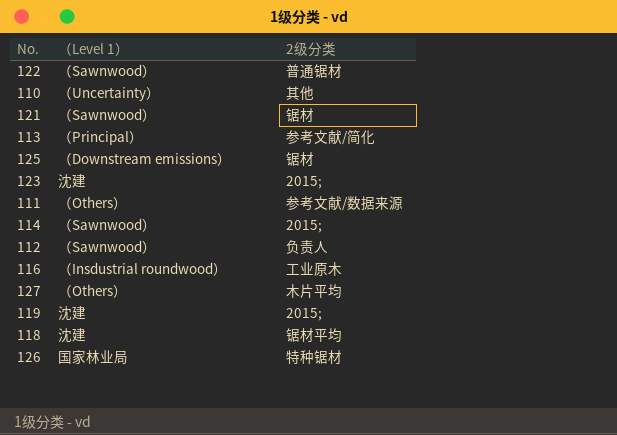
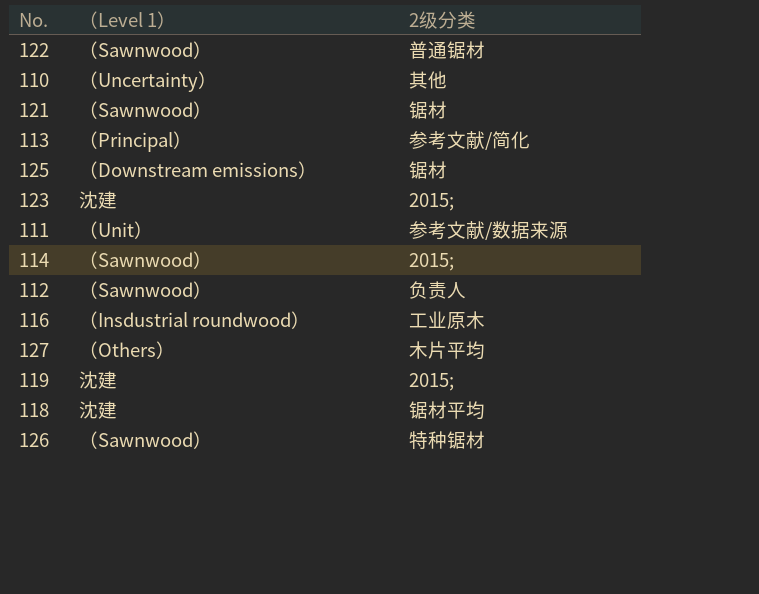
111 | （Level 1）: （Others） -> （Unit）
126 | （Level 1）: 国家林业局 -> （Sawnwood）

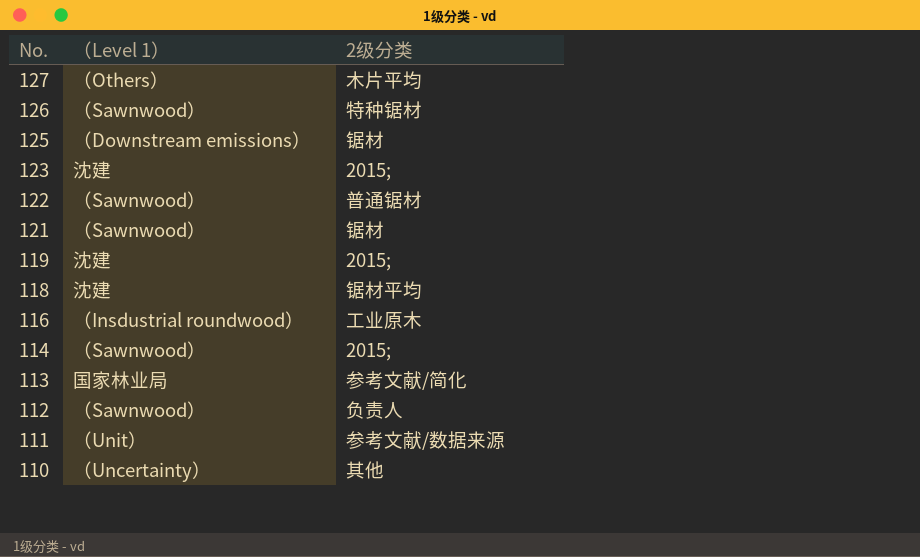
row order: none -> No. descending
113 | （Level 1）: （Principal） -> 国家林业局

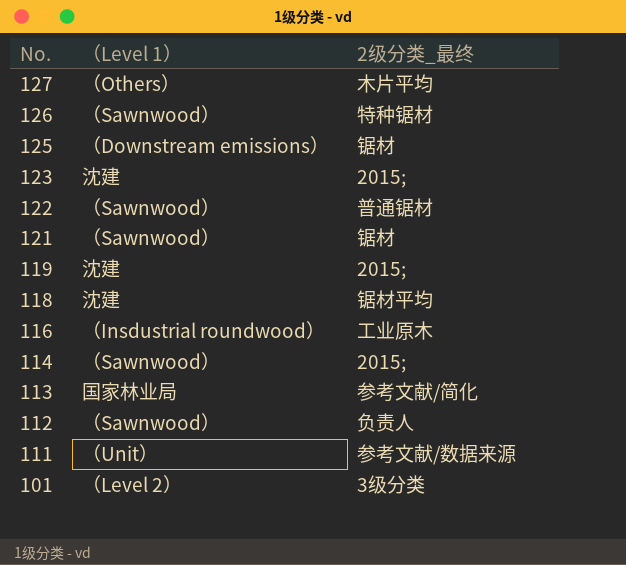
column name: 2级分类 -> 2级分类_最终
row 110: （Uncertainty） | 其他 -> none
row 101: none -> （Level 2） | 3级分类

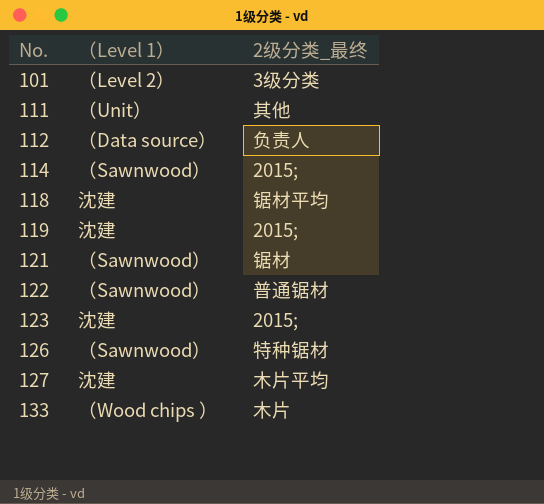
row order: No. descending -> No. ascending
row 125: （Downstream emissions） | 锯材 -> none
row 116: （Insdustrial roundwood） | 工业原木 -> none
row 113: 国家林业局 | 参考文献/简化 -> none
111 | 2级分类_最终: 参考文献/数据来源 -> 其他
112 | （Level 1）: （Sawnwood） -> （Data source）
127 | （Level 1）: （Others） -> 沈建
row 133: none -> （Wood chips ） | 木片

